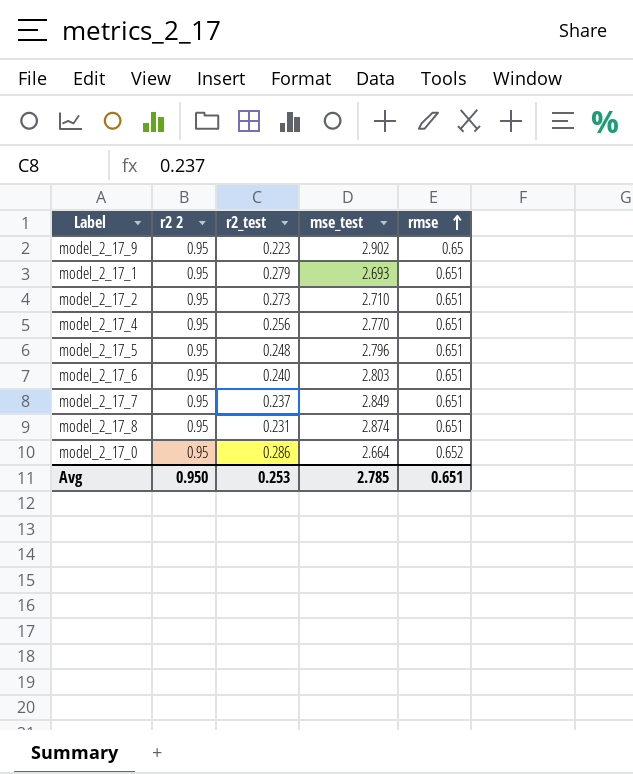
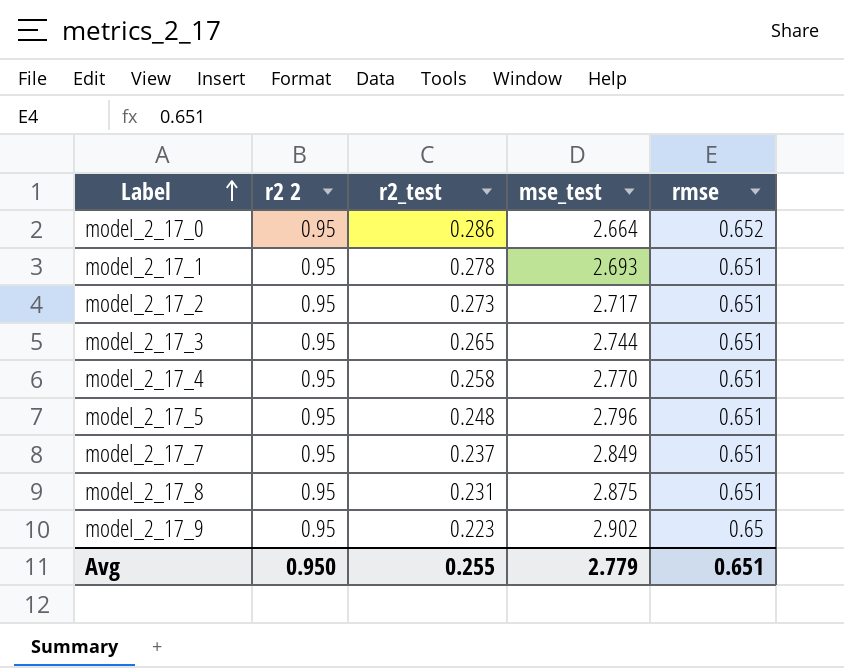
row order: rmse ascending -> Label ascending
row model_2_17_6: 0.95 | 0.240 | 2.803 | 0.651 -> none
model_2_17_1 | r2_test: 0.279 -> 0.278
model_2_17_2 | mse_test: 2.710 -> 2.717
row model_2_17_3: none -> 0.95 | 0.265 | 2.744 | 0.651
model_2_17_4 | r2_test: 0.256 -> 0.258
model_2_17_8 | mse_test: 2.874 -> 2.875
Avg | r2_test: 0.253 -> 0.255
Avg | mse_test: 2.785 -> 2.779

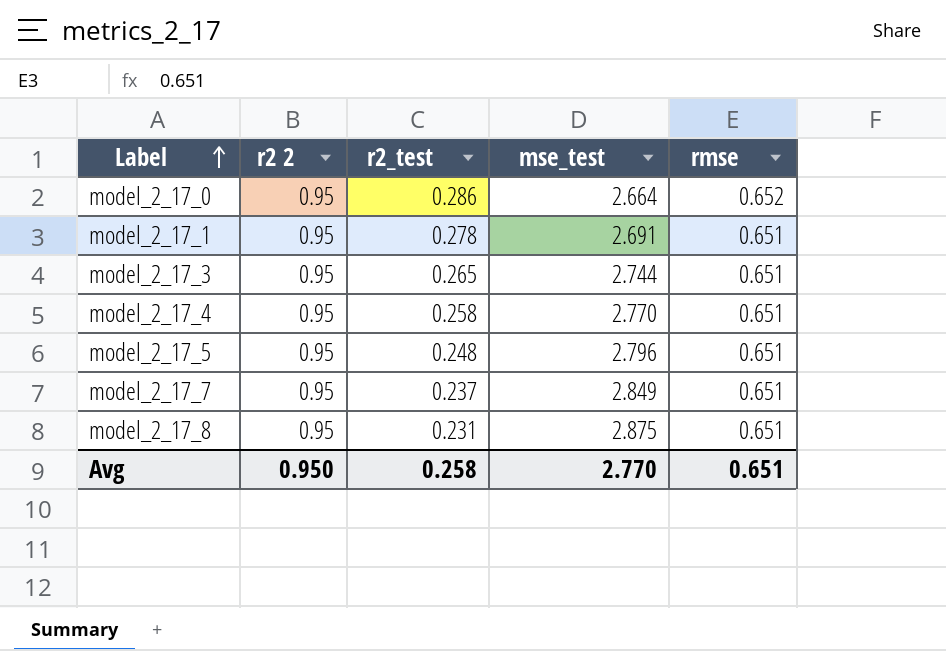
row model_2_17_2: 0.95 | 0.273 | 2.717 | 0.651 -> none
row model_2_17_9: 0.95 | 0.223 | 2.902 | 0.65 -> none
model_2_17_1 | mse_test: 2.693 -> 2.691
Avg | r2_test: 0.255 -> 0.258
Avg | mse_test: 2.779 -> 2.770

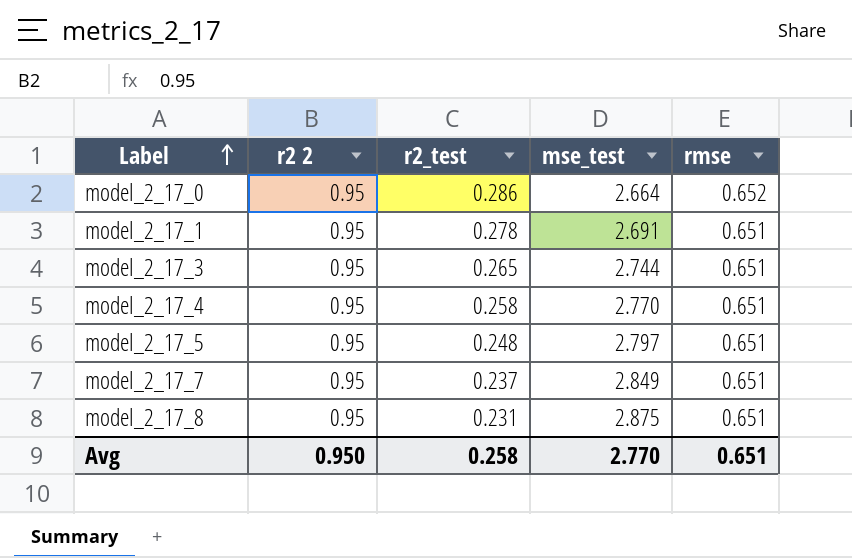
model_2_17_5 | mse_test: 2.796 -> 2.797

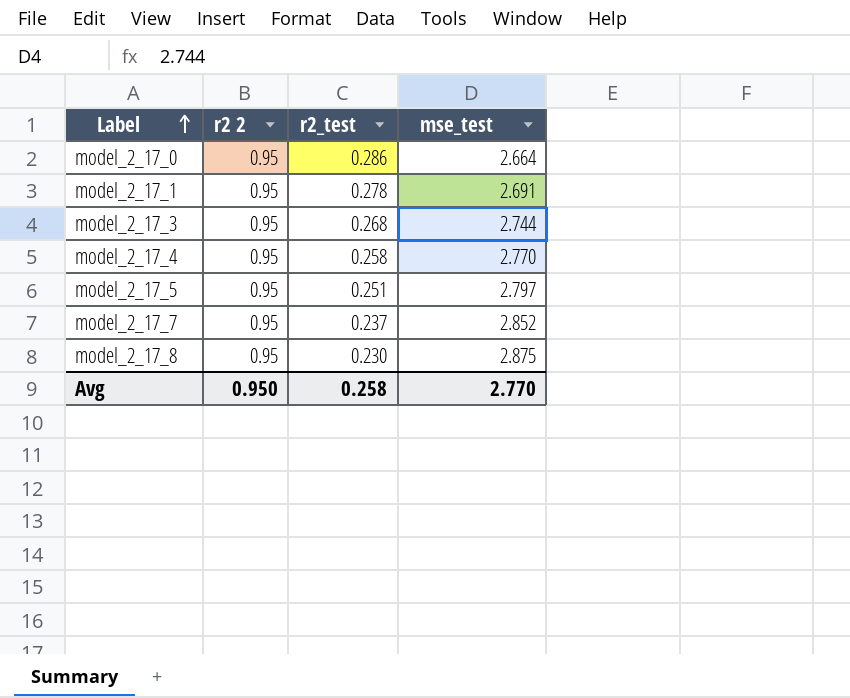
column rmse | position: 5 -> none
model_2_17_3 | r2_test: 0.265 -> 0.268
model_2_17_5 | r2_test: 0.248 -> 0.251
model_2_17_7 | mse_test: 2.849 -> 2.852
model_2_17_8 | r2_test: 0.231 -> 0.230

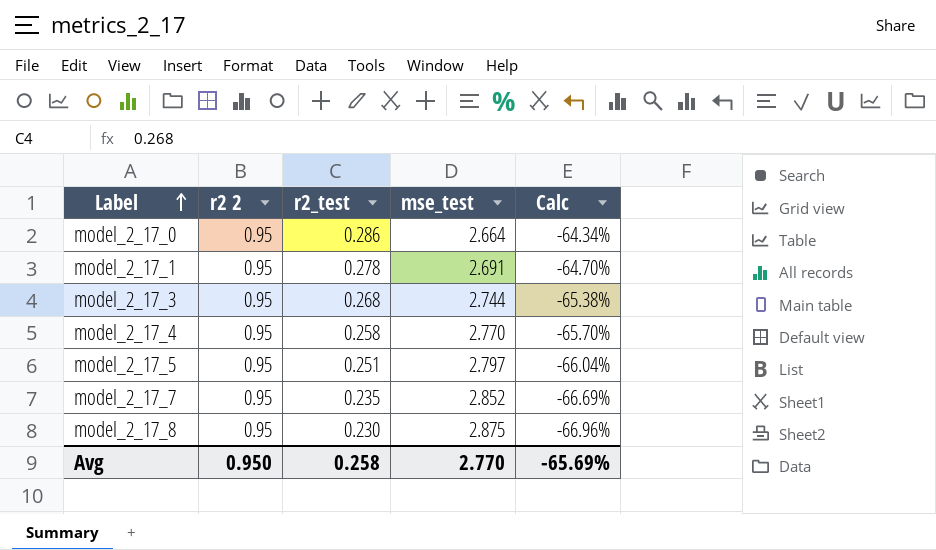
column Calc | formula: none -> ([r2 2] - [mse_test]) / [mse_test]
model_2_17_7 | r2_test: 0.237 -> 0.235

